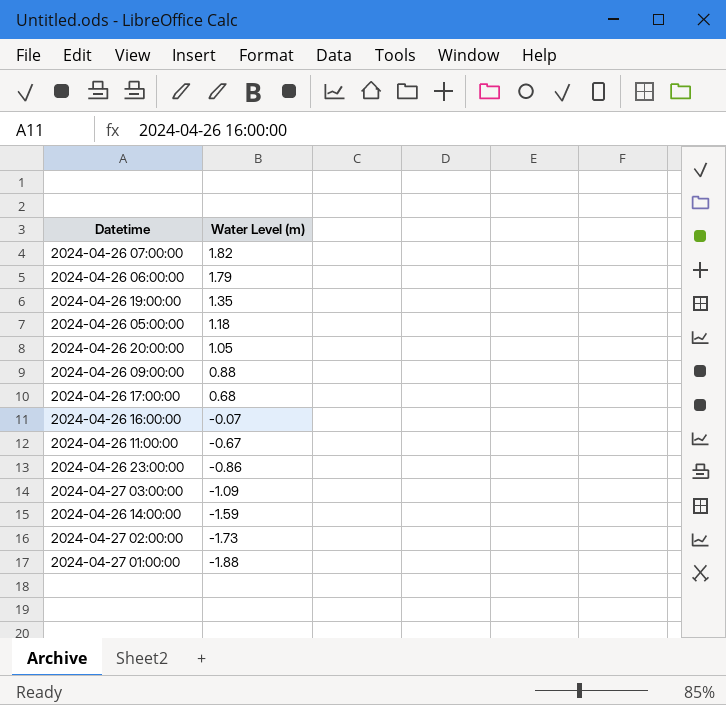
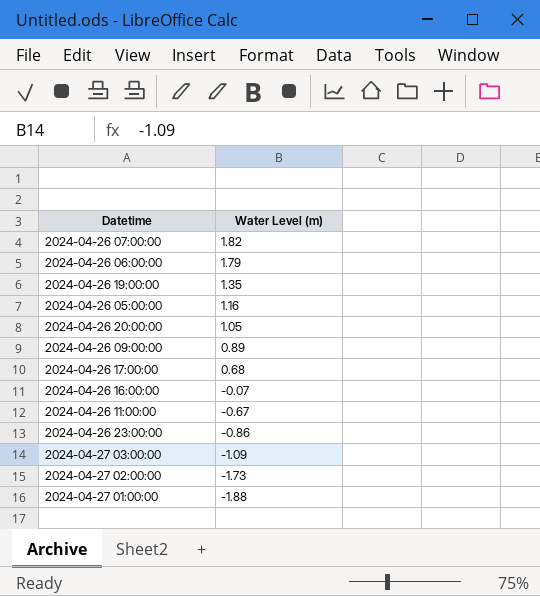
row 2024-04-26 14:00:00: -1.59 -> none
2024-04-26 05:00:00 | Water Level (m): 1.18 -> 1.16
2024-04-26 09:00:00 | Water Level (m): 0.88 -> 0.89

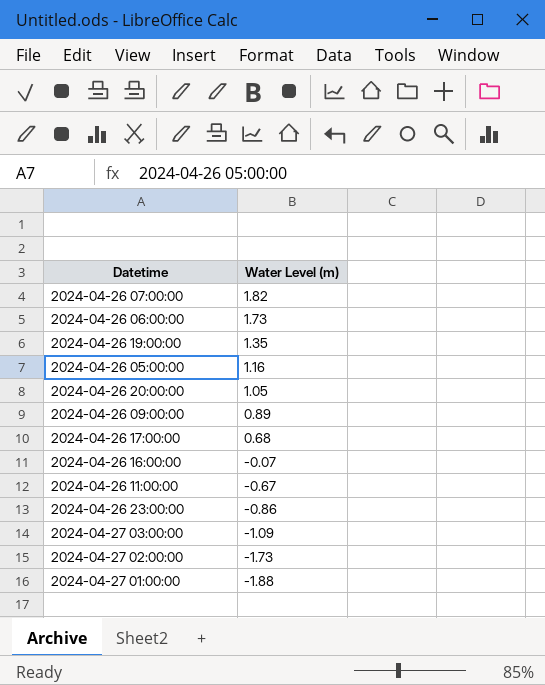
2024-04-26 06:00:00 | Water Level (m): 1.79 -> 1.73

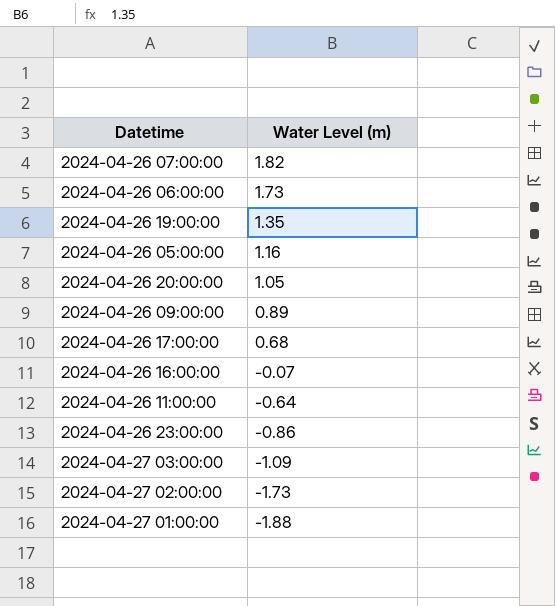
2024-04-26 11:00:00 | Water Level (m): -0.67 -> -0.64

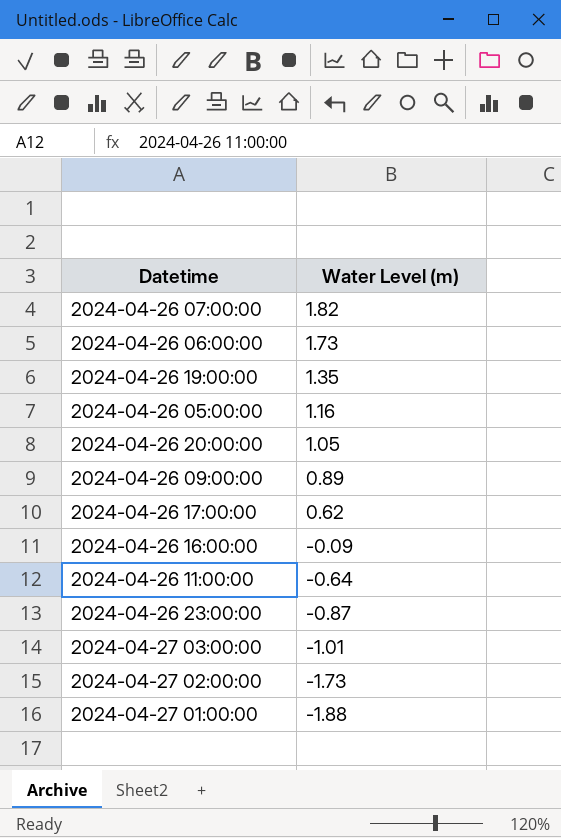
2024-04-26 17:00:00 | Water Level (m): 0.68 -> 0.62
2024-04-26 16:00:00 | Water Level (m): -0.07 -> -0.09
2024-04-26 23:00:00 | Water Level (m): -0.86 -> -0.87
2024-04-27 03:00:00 | Water Level (m): -1.09 -> -1.01

